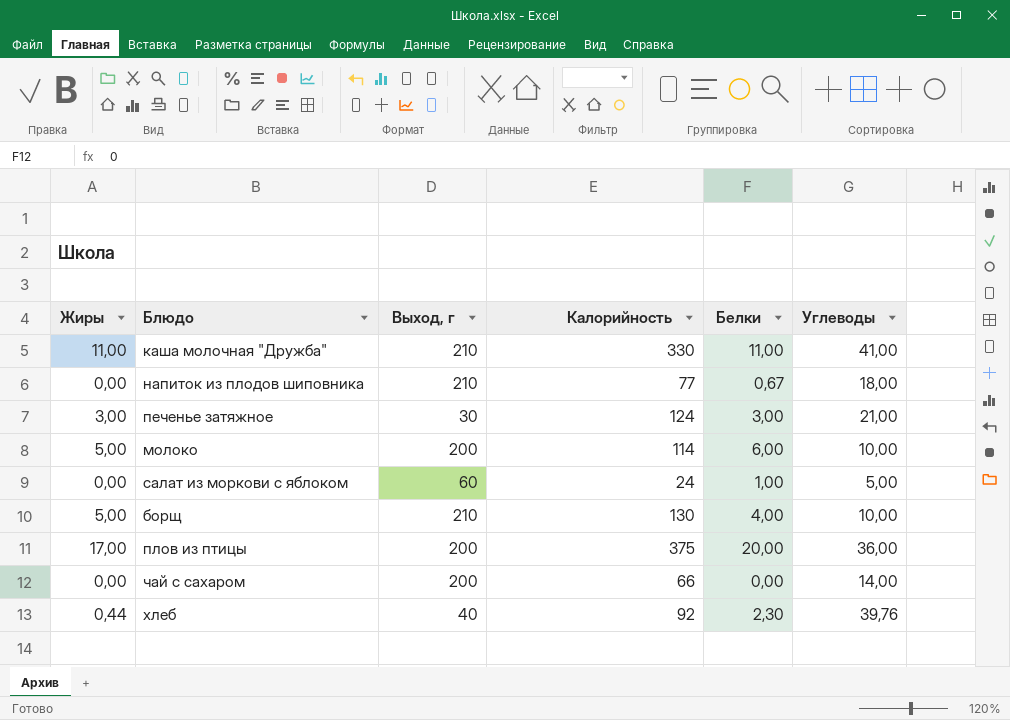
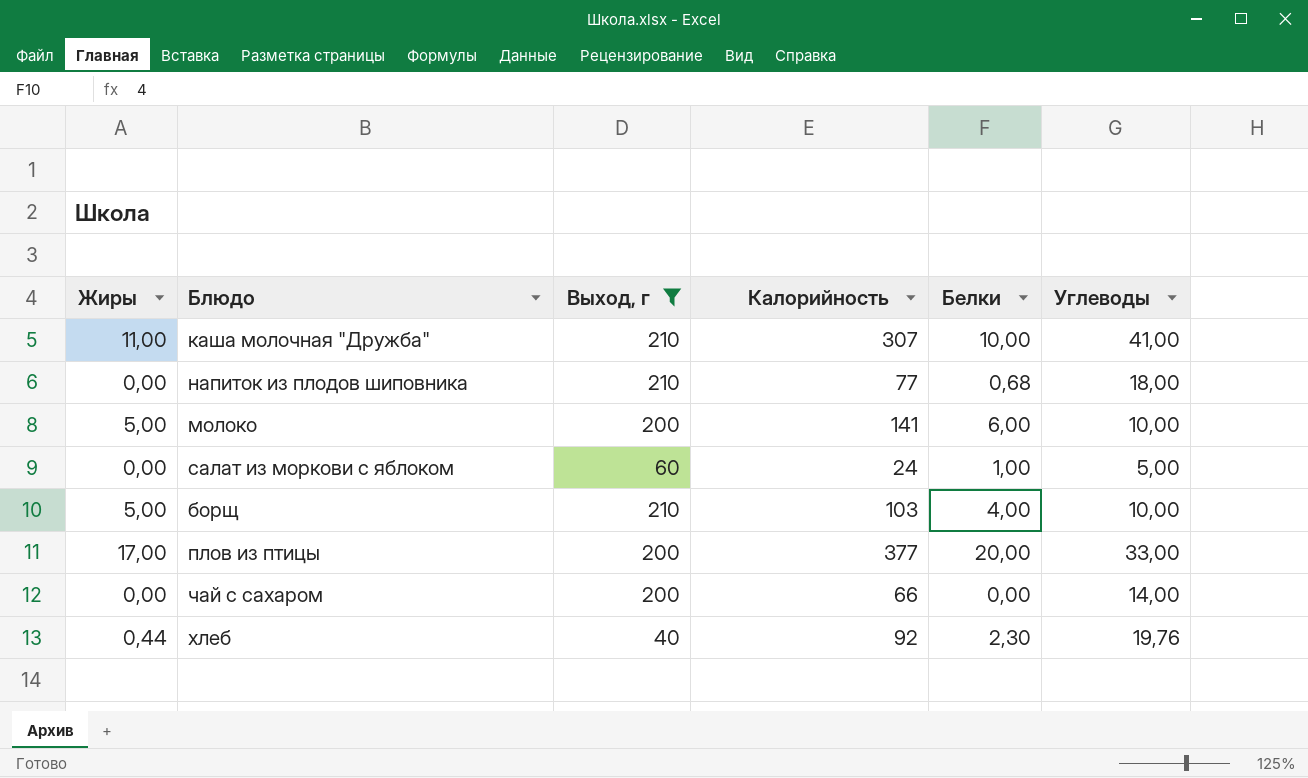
filter: none -> Выход, г != 30
каша молочная "Дружба" | Калорийность: 330 -> 307
каша молочная "Дружба" | Белки: 11,00 -> 10,00
напиток из плодов шиповника | Белки: 0,67 -> 0,68
молоко | Калорийность: 114 -> 141
борщ | Калорийность: 130 -> 103
плов из птицы | Калорийность: 375 -> 377
плов из птицы | Углеводы: 36,00 -> 33,00
хлеб | Углеводы: 39,76 -> 19,76

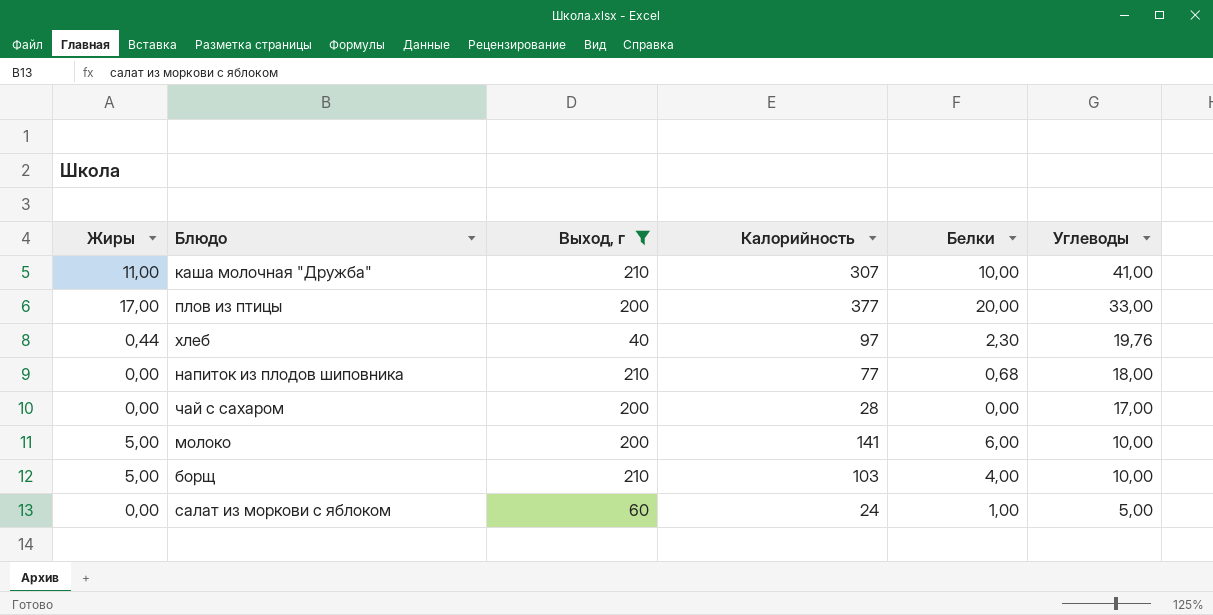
row order: none -> Углеводы descending
хлеб | Калорийность: 92 -> 97
чай с сахаром | Калорийность: 66 -> 28
чай с сахаром | Углеводы: 14,00 -> 17,00

